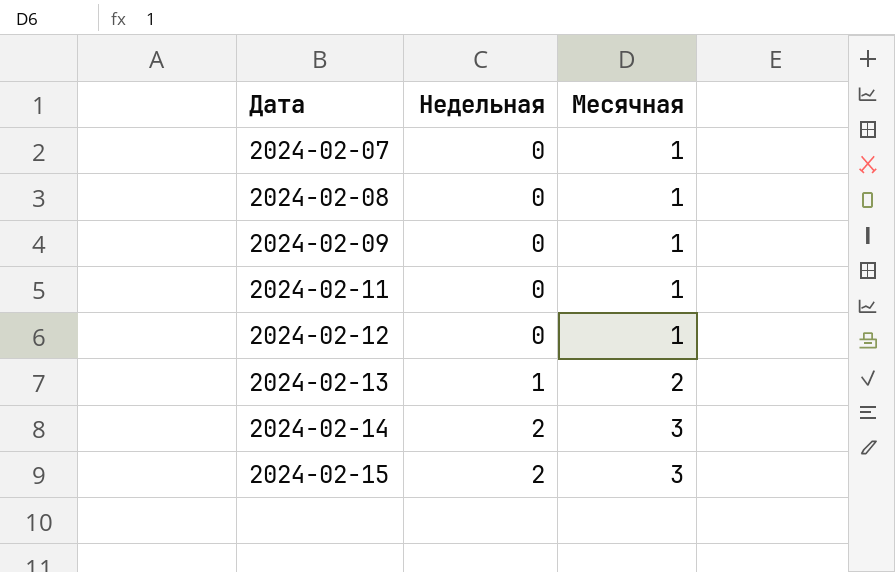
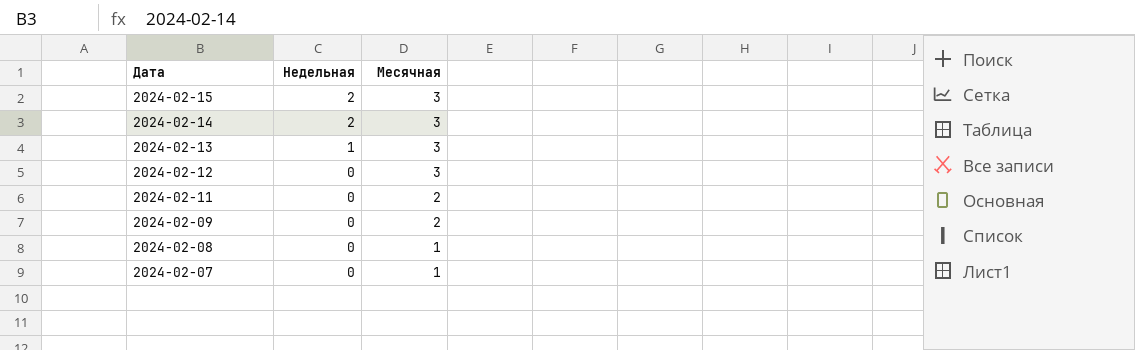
row order: Дата ascending -> Дата descending
2024-02-13 | Месячная: 2 -> 3
2024-02-12 | Месячная: 1 -> 3
2024-02-11 | Месячная: 1 -> 2
2024-02-09 | Месячная: 1 -> 2

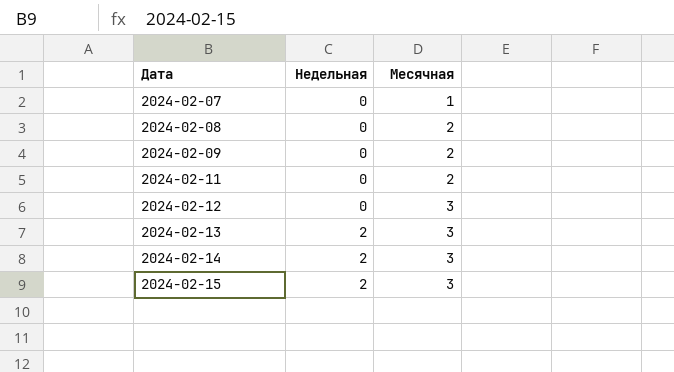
row order: Дата descending -> Дата ascending
2024-02-08 | Месячная: 1 -> 2
2024-02-13 | Недельная: 1 -> 2

